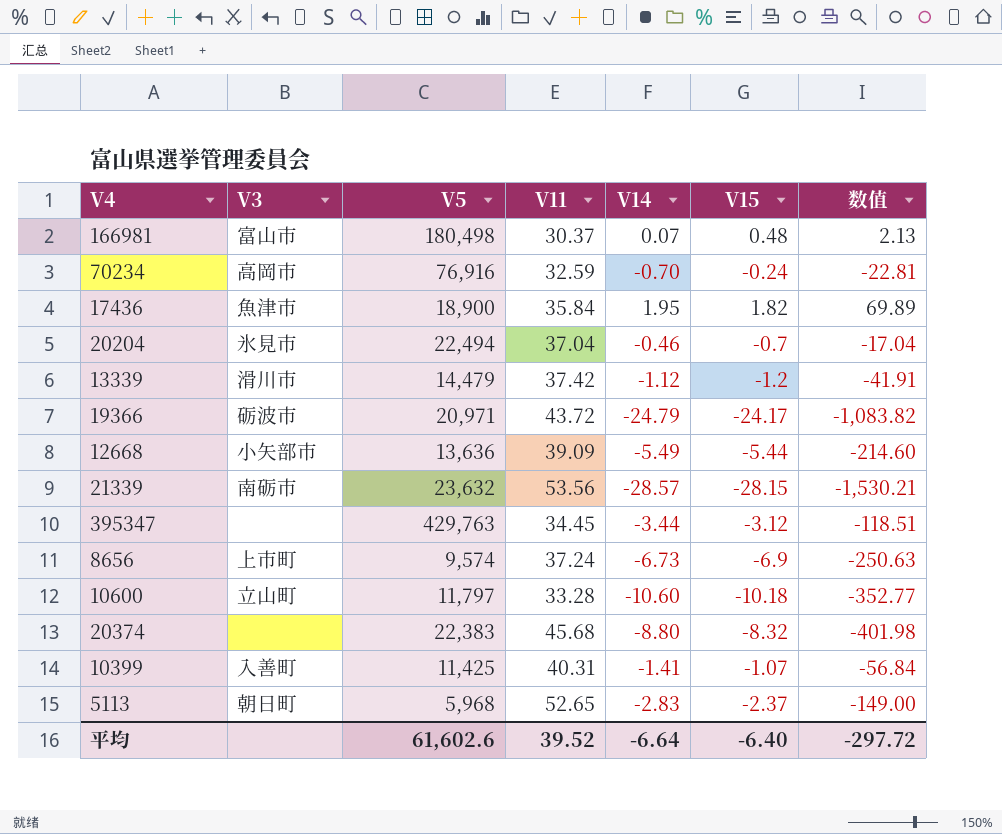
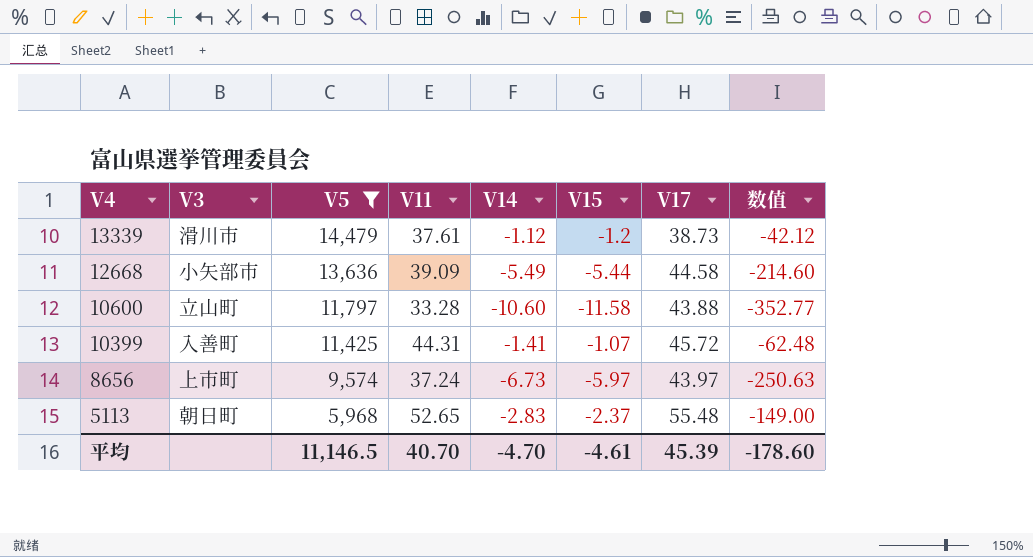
filter: none -> V5 <= 14,479
row order: none -> V4 descending
column V17 | formula: none -> [V11] - [V14]
13339 | V11: 37.42 -> 37.61
13339 | 数值: -41.91 -> -42.12
10600 | V15: -10.18 -> -11.58
10399 | V11: 40.31 -> 44.31
10399 | 数值: -56.84 -> -62.48
8656 | V15: -6.9 -> -5.97
平均 | V5: 61,602.6 -> 11,146.5
平均 | V11: 39.52 -> 40.70
平均 | V14: -6.64 -> -4.70
平均 | V15: -6.40 -> -4.61
平均 | 数值: -297.72 -> -178.60

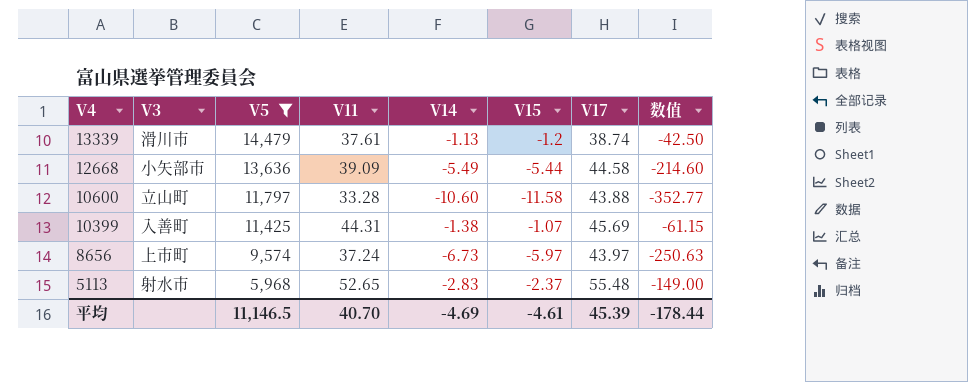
13339 | V14: -1.12 -> -1.13
13339 | V17: 38.73 -> 38.74
13339 | 数值: -42.12 -> -42.50
10399 | V14: -1.41 -> -1.38
10399 | V17: 45.72 -> 45.69
10399 | 数值: -62.48 -> -61.15
5113 | V3: 朝日町 -> 射水市
平均 | V14: -4.70 -> -4.69
平均 | 数值: -178.60 -> -178.44

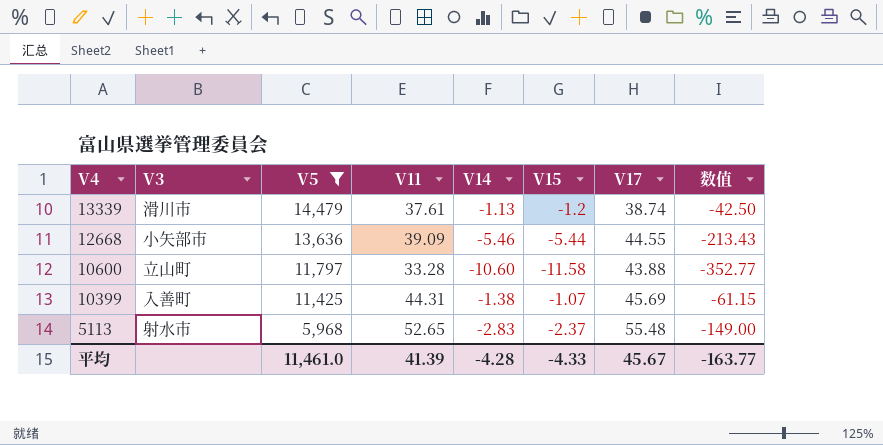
row 8656: 上市町 | 9,574 | 37.24 | -6.73 | -5.97 | 43.97 | -250.63 -> none
12668 | V14: -5.49 -> -5.46
12668 | V17: 44.58 -> 44.55
12668 | 数值: -214.60 -> -213.43
平均 | V5: 11,146.5 -> 11,461.0
平均 | V11: 40.70 -> 41.39
平均 | V14: -4.69 -> -4.28
平均 | V15: -4.61 -> -4.33
平均 | V17: 45.39 -> 45.67
平均 | 数值: -178.44 -> -163.77

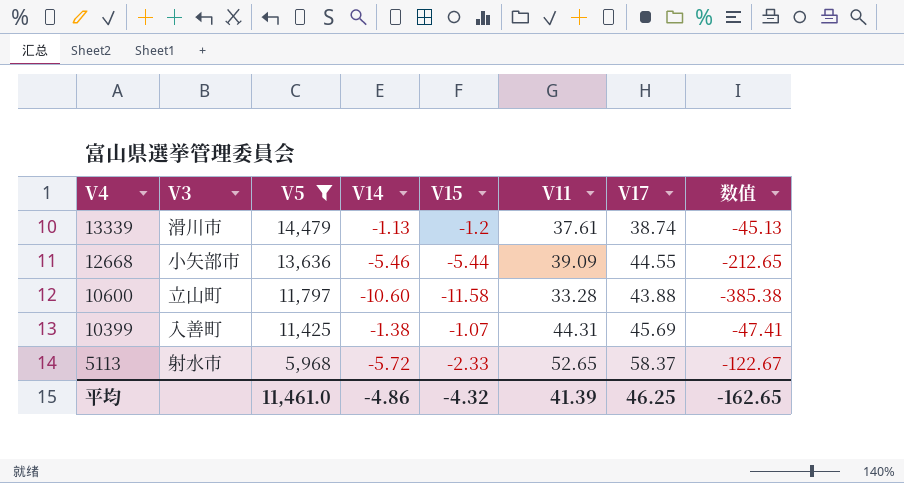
column V11 | position: 4 -> 6
column 数值 | formula: [V11] * [V14] -> [V15] * [V11]
5113 | V14: -2.83 -> -5.72
5113 | V15: -2.37 -> -2.33
5113 | V17: 55.48 -> 58.37
平均 | V14: -4.28 -> -4.86
平均 | V15: -4.33 -> -4.32
平均 | V17: 45.67 -> 46.25
平均 | 数值: -163.77 -> -162.65

